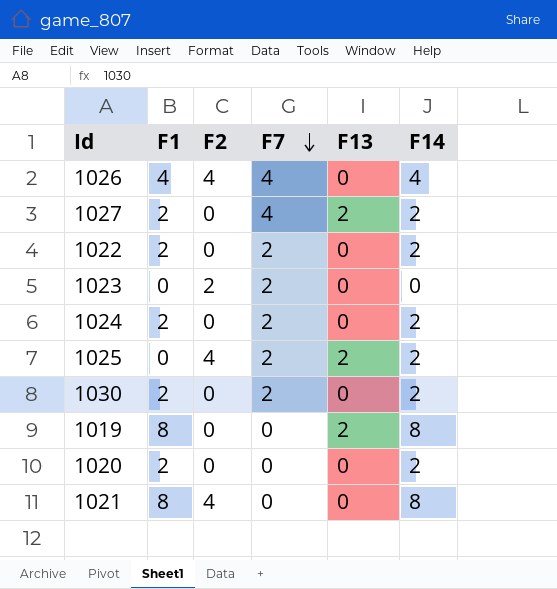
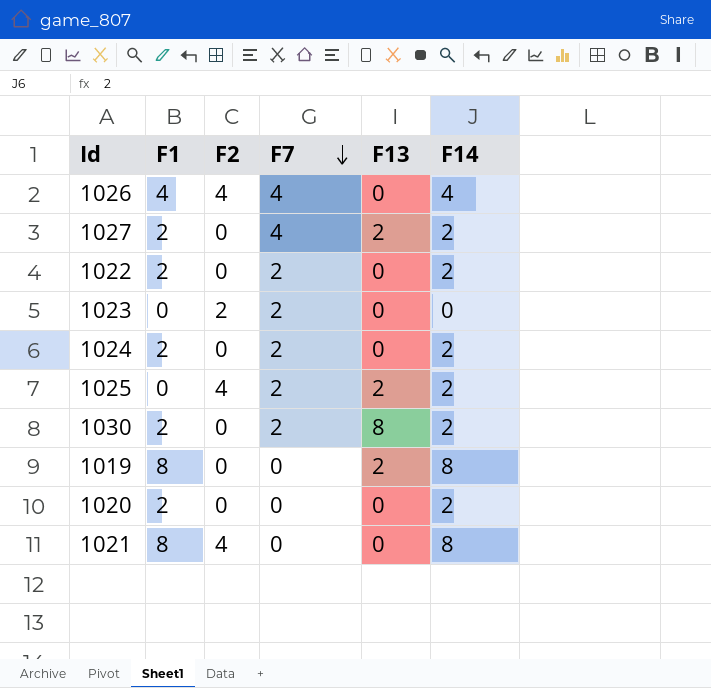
1030 | F13: 0 -> 8

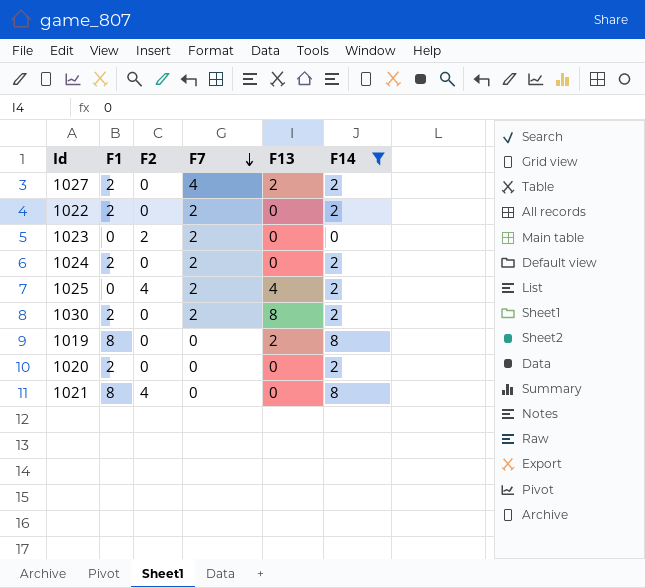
filter: none -> F14 != 4
1025 | F13: 2 -> 4

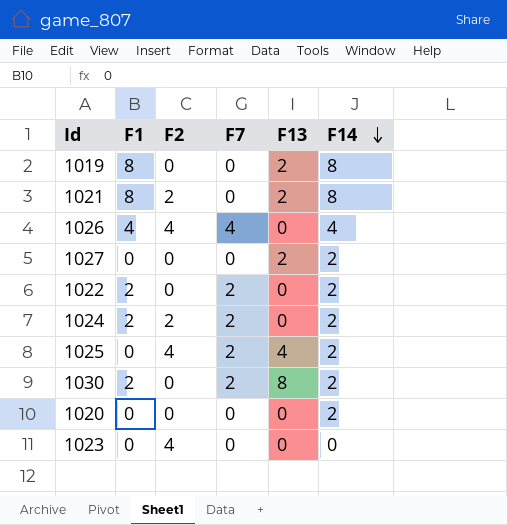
filter: F14 != 4 -> none
row order: F7 descending -> F14 descending
1021 | F2: 4 -> 2
1021 | F13: 0 -> 2
1027 | F1: 2 -> 0
1027 | F7: 4 -> 0
1024 | F2: 0 -> 2
1020 | F1: 2 -> 0
1023 | F2: 2 -> 4
1023 | F7: 2 -> 0

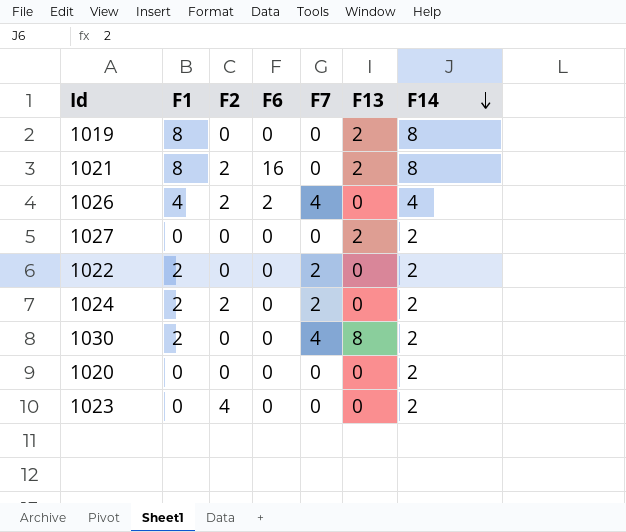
column F6 | position: none -> 4
row 1025: 0 | 4 | 2 | 4 | 2 -> none
1026 | F2: 4 -> 2
1030 | F7: 2 -> 4
1023 | F14: 0 -> 2

